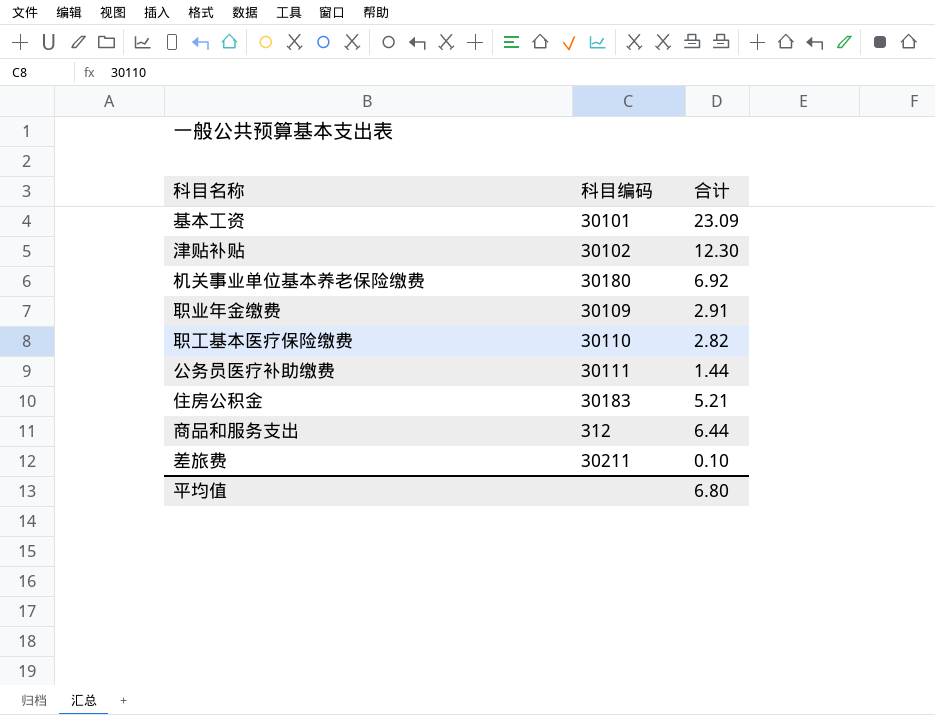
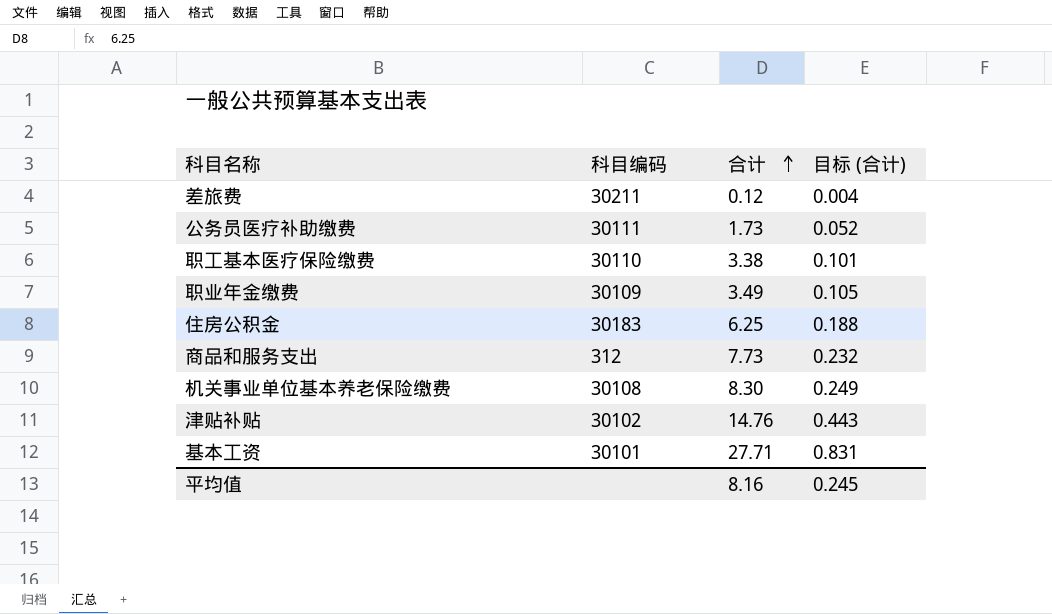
row order: none -> 合计 ascending
column 目标 (合计) | formula: none -> [合计] * 0.03
差旅费 | 合计: 0.10 -> 0.12
公务员医疗补助缴费 | 合计: 1.44 -> 1.73
职工基本医疗保险缴费 | 合计: 2.82 -> 3.38
职业年金缴费 | 合计: 2.91 -> 3.49
住房公积金 | 合计: 5.21 -> 6.25
商品和服务支出 | 合计: 6.44 -> 7.73
机关事业单位基本养老保险缴费 | 科目编码: 30180 -> 30108
机关事业单位基本养老保险缴费 | 合计: 6.92 -> 8.30
津贴补贴 | 合计: 12.30 -> 14.76
基本工资 | 合计: 23.09 -> 27.71
平均值 | 合计: 6.80 -> 8.16

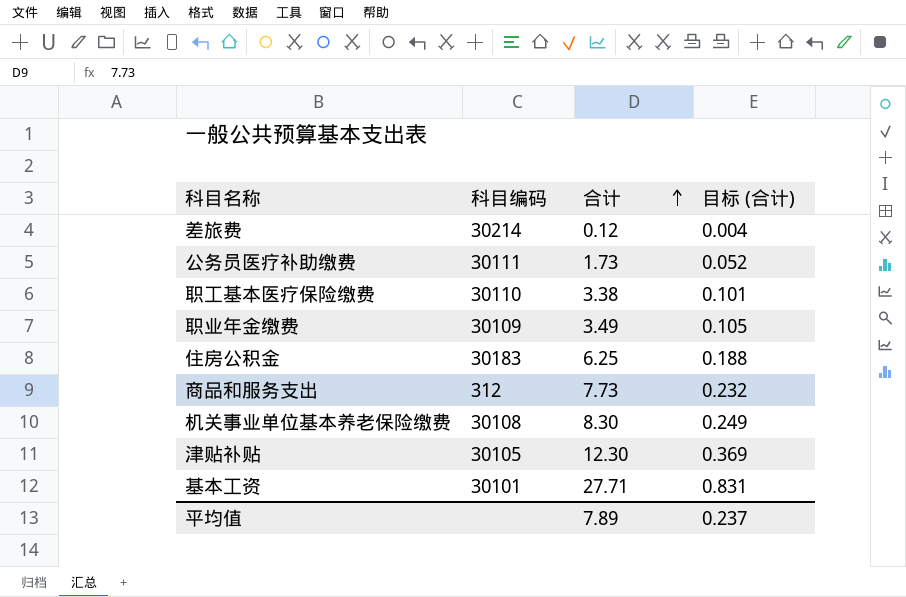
差旅费 | 科目编码: 30211 -> 30214
津贴补贴 | 科目编码: 30102 -> 30105
津贴补贴 | 合计: 14.76 -> 12.30
津贴补贴 | 目标 (合计): 0.443 -> 0.369
平均值 | 合计: 8.16 -> 7.89
平均值 | 目标 (合计): 0.245 -> 0.237

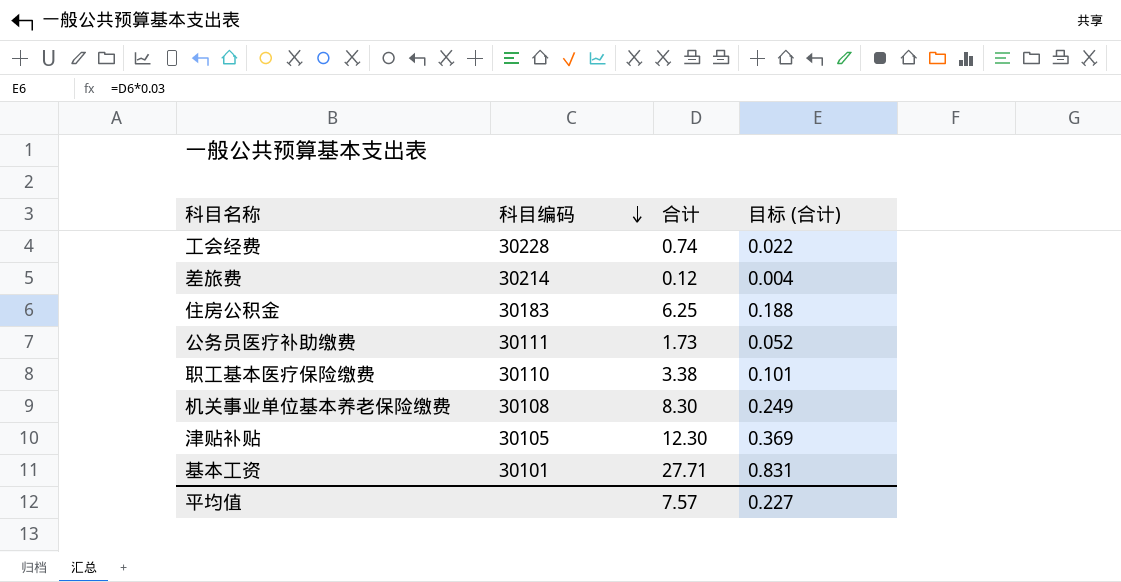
row order: 合计 ascending -> 科目编码 descending
row 职业年金缴费: 30109 | 3.49 | 0.105 -> none
row 商品和服务支出: 312 | 7.73 | 0.232 -> none
row 工会经费: none -> 30228 | 0.74 | 0.022
平均值 | 合计: 7.89 -> 7.57
平均值 | 目标 (合计): 0.237 -> 0.227

